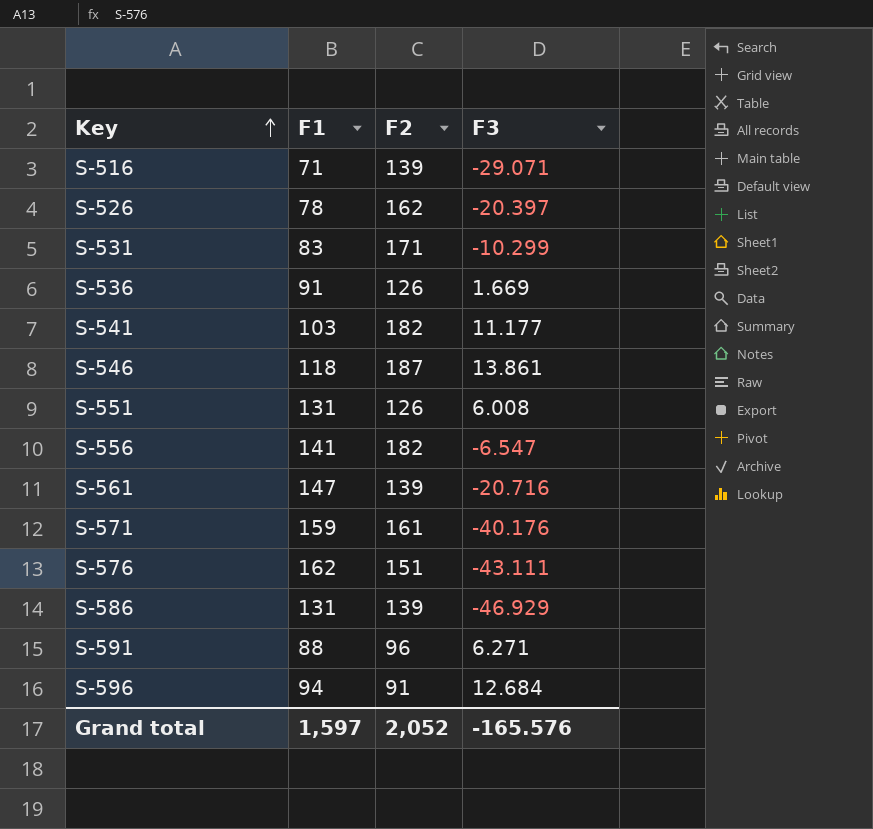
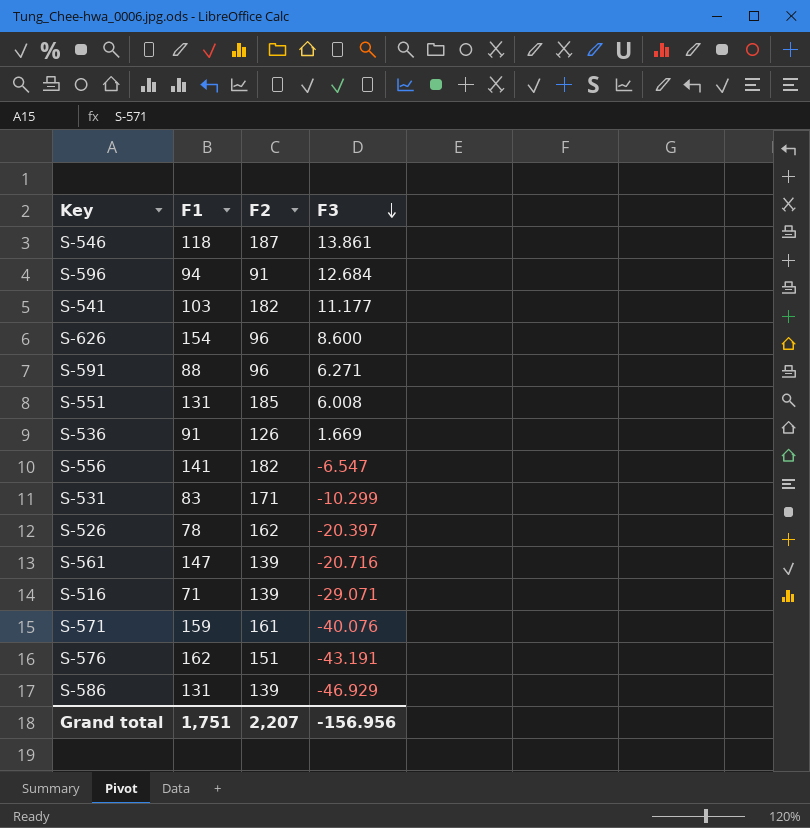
row order: Key ascending -> F3 descending
row S-626: none -> 154 | 96 | 8.600
S-551 | F2: 126 -> 185
S-571 | F3: -40.176 -> -40.076
S-576 | F3: -43.111 -> -43.191
Grand total | F1: 1,597 -> 1,751
Grand total | F2: 2,052 -> 2,207
Grand total | F3: -165.576 -> -156.956

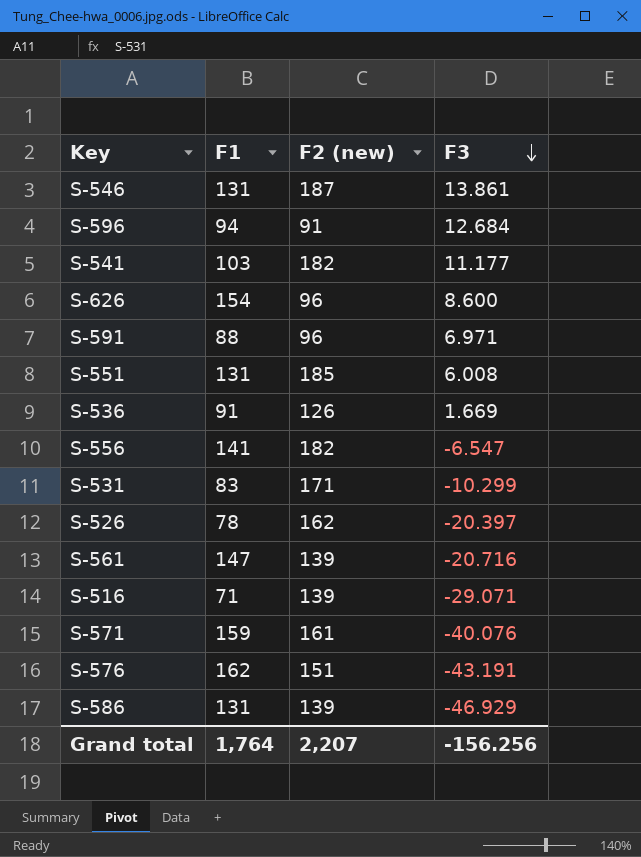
column name: F2 -> F2 (new)
S-546 | F1: 118 -> 131
S-591 | F3: 6.271 -> 6.971
Grand total | F1: 1,751 -> 1,764
Grand total | F3: -156.956 -> -156.256

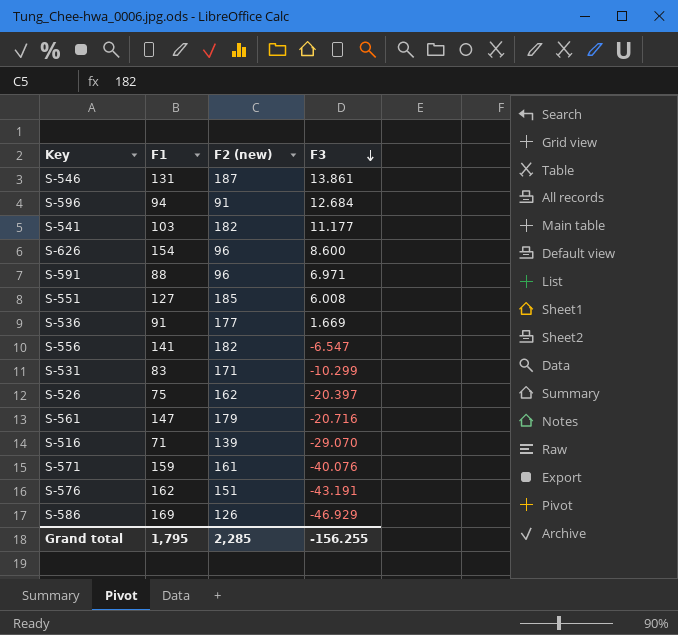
S-551 | F1: 131 -> 127
S-536 | F2 (new): 126 -> 177
S-526 | F1: 78 -> 75
S-561 | F2 (new): 139 -> 179
S-516 | F3: -29.071 -> -29.070
S-586 | F1: 131 -> 169
S-586 | F2 (new): 139 -> 126
Grand total | F1: 1,764 -> 1,795
Grand total | F2 (new): 2,207 -> 2,285
Grand total | F3: -156.256 -> -156.255

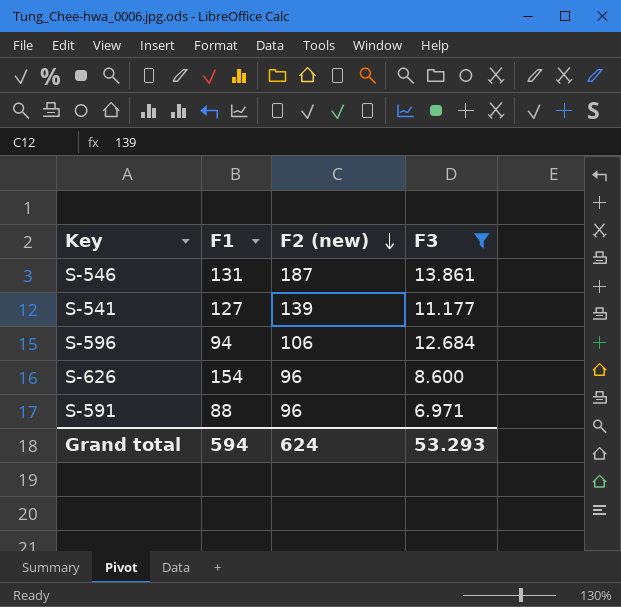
filter: none -> F3 >= 6.971
row order: F3 descending -> F2 (new) descending
S-541 | F1: 103 -> 127
S-541 | F2 (new): 182 -> 139
S-596 | F2 (new): 91 -> 106
Grand total | F1: 1,795 -> 594
Grand total | F2 (new): 2,285 -> 624
Grand total | F3: -156.255 -> 53.293

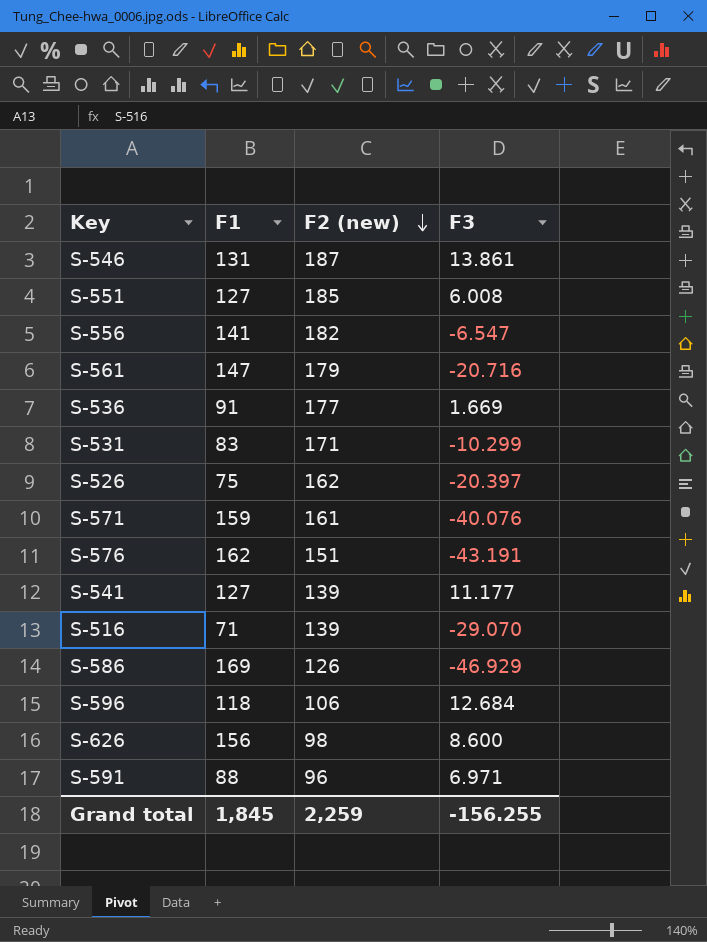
filter: F3 >= 6.971 -> none
S-596 | F1: 94 -> 118
S-626 | F1: 154 -> 156
S-626 | F2 (new): 96 -> 98
Grand total | F1: 594 -> 1,845
Grand total | F2 (new): 624 -> 2,259
Grand total | F3: 53.293 -> -156.255

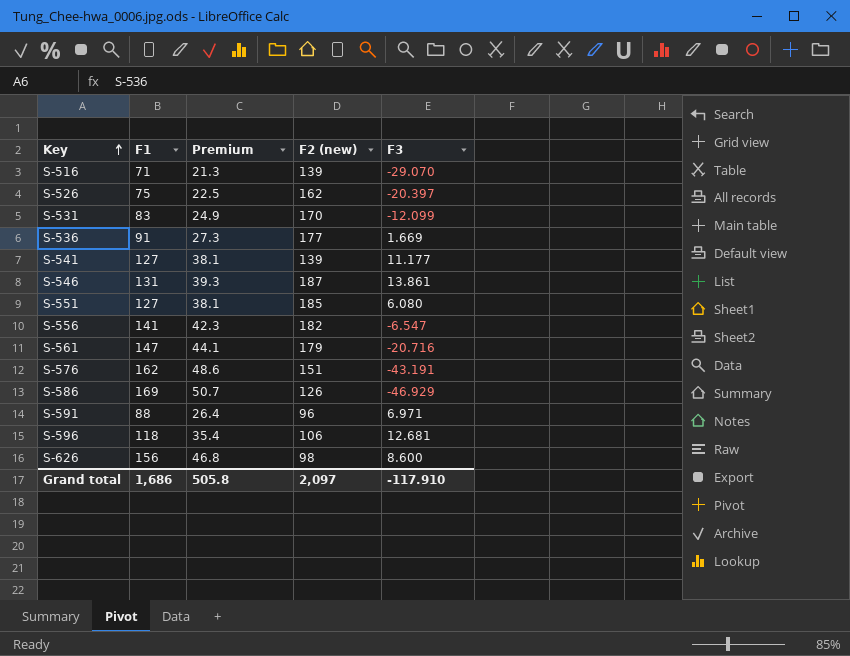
row order: F2 (new) descending -> Key ascending
column Premium | formula: none -> [F1] * 0.3
row S-571: 159 | 161 | -40.076 -> none
S-531 | F2 (new): 171 -> 170
S-531 | F3: -10.299 -> -12.099
S-551 | F3: 6.008 -> 6.080
S-596 | F3: 12.684 -> 12.681
Grand total | F1: 1,845 -> 1,686
Grand total | F2 (new): 2,259 -> 2,097
Grand total | F3: -156.255 -> -117.910

